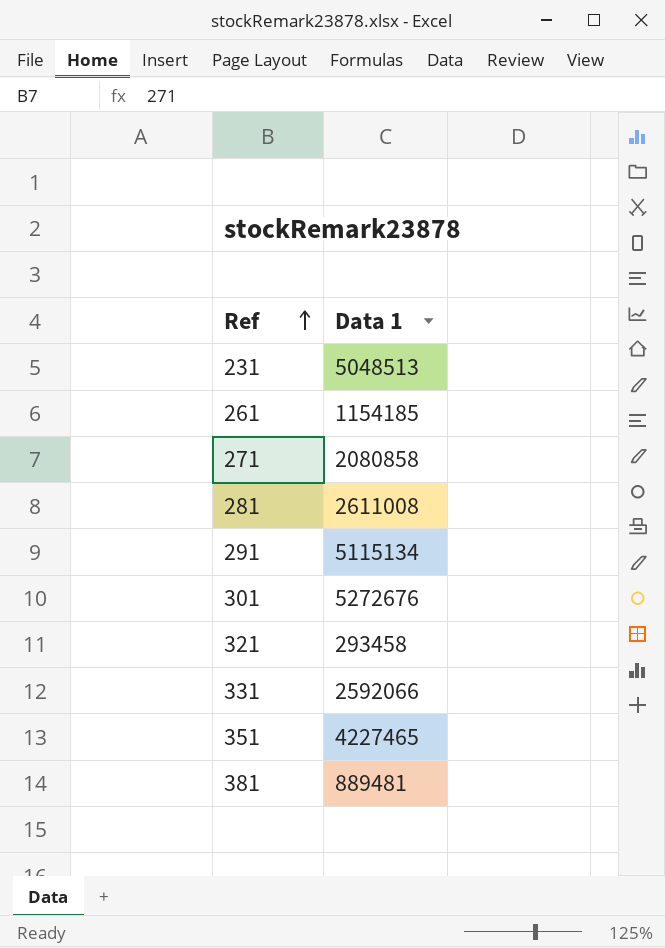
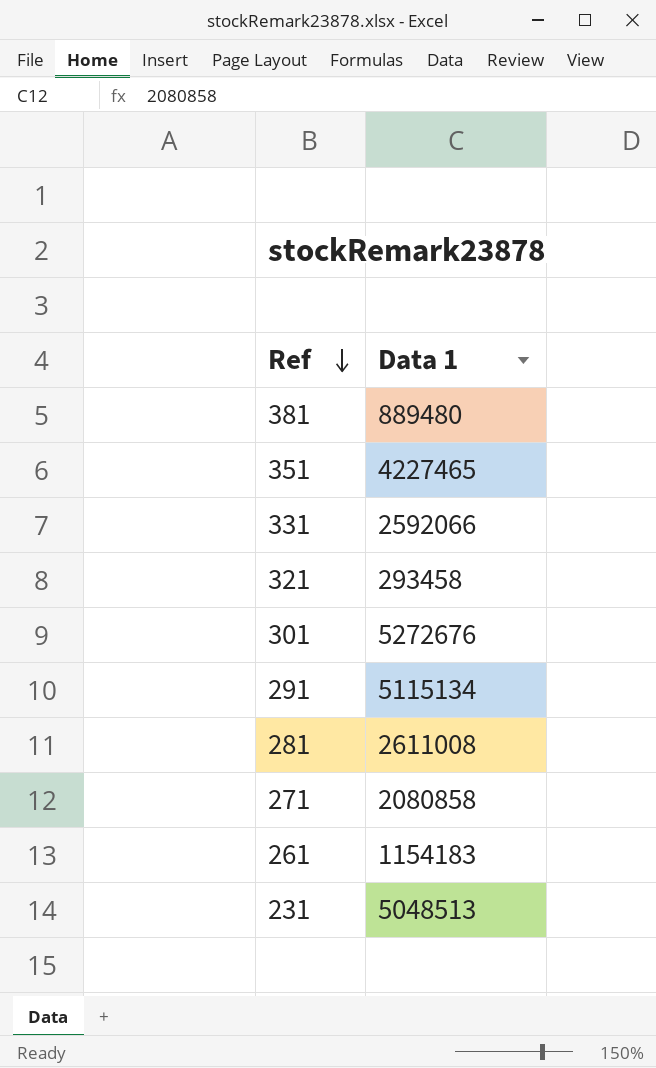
row order: Ref ascending -> Ref descending
381 | Data 1: 889481 -> 889480
261 | Data 1: 1154185 -> 1154183

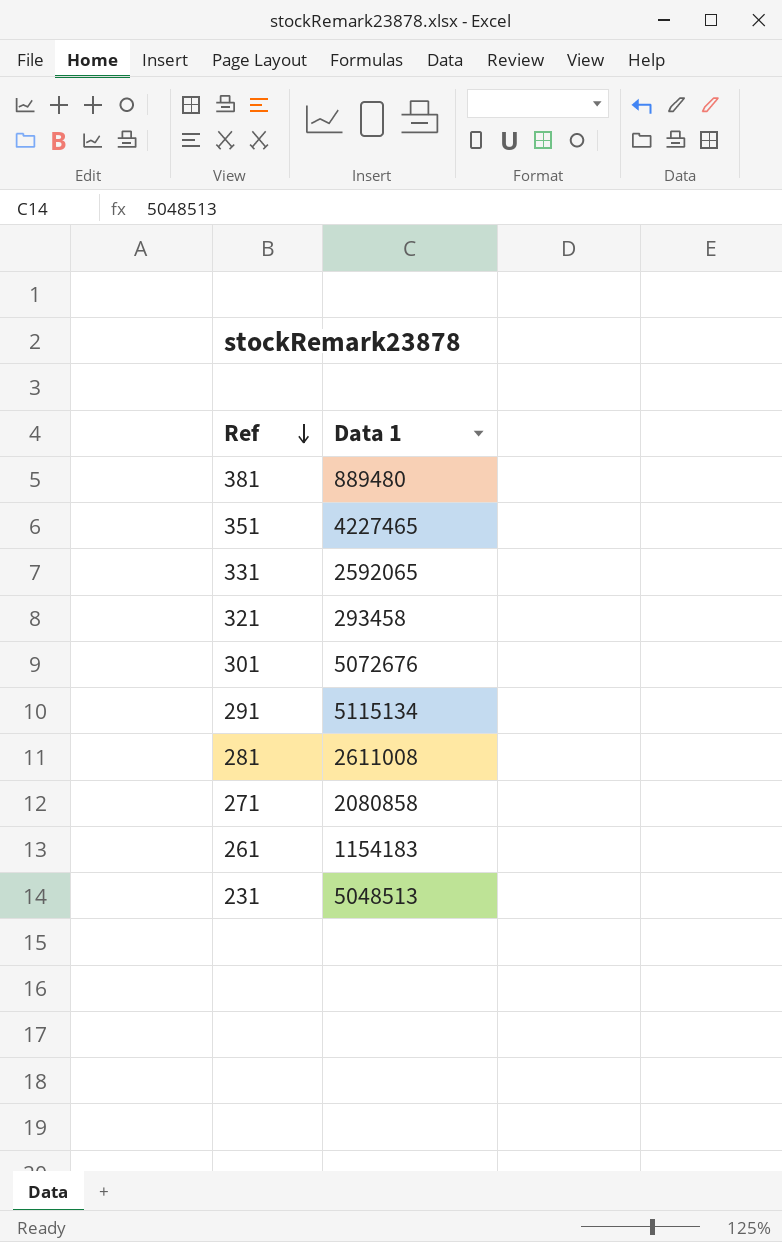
331 | Data 1: 2592066 -> 2592065
301 | Data 1: 5272676 -> 5072676

